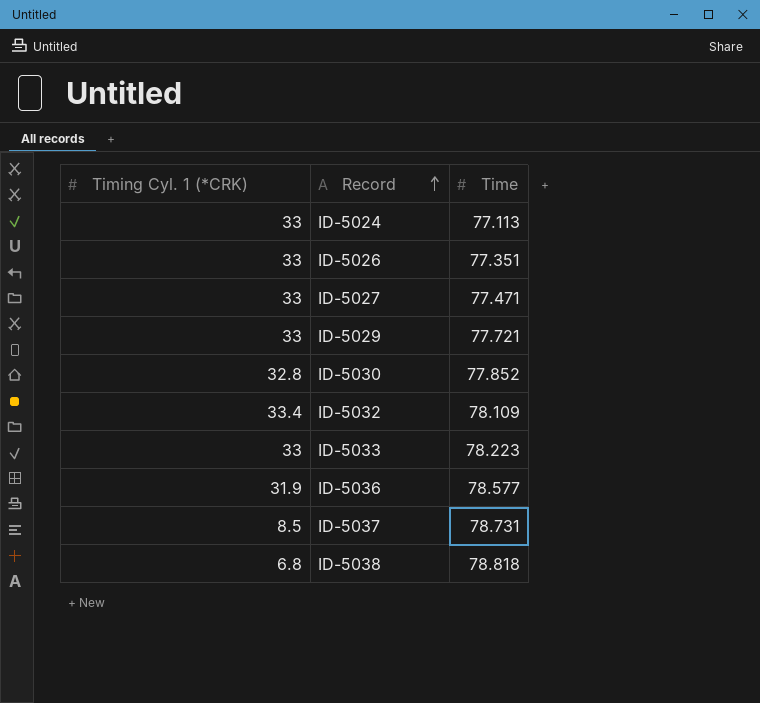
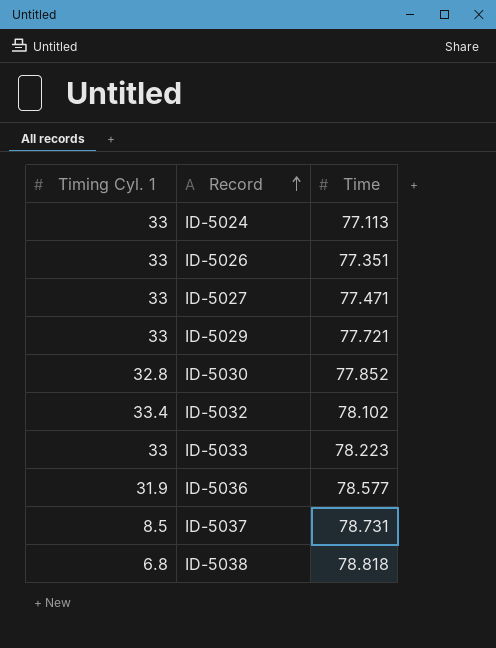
column name: Timing Cyl. 1 (*CRK) -> Timing Cyl. 1
ID-5032 | Time: 78.109 -> 78.102

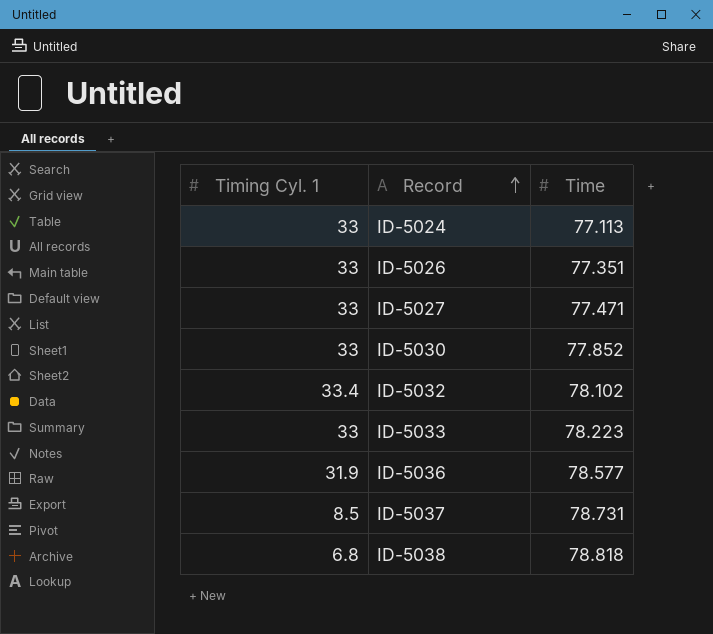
row ID-5029: 33 | 77.721 -> none
ID-5030 | Timing Cyl. 1: 32.8 -> 33

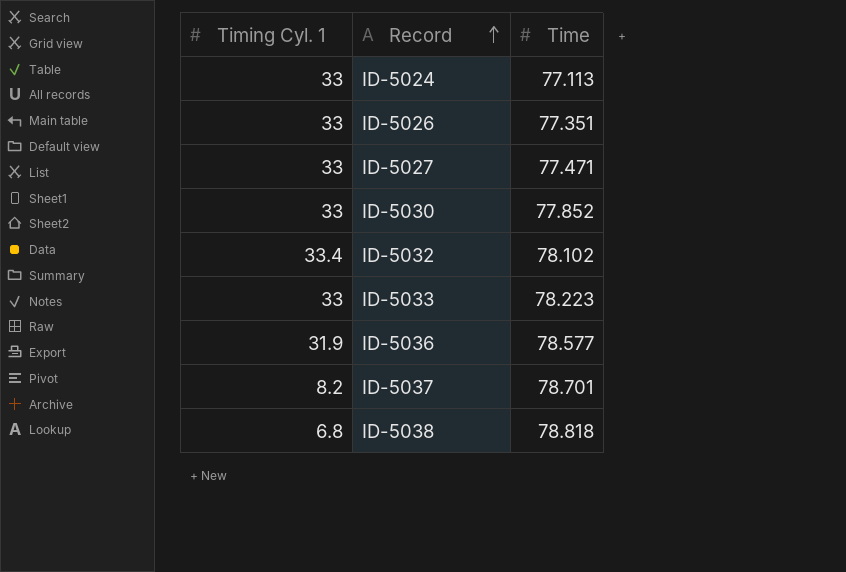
ID-5037 | Timing Cyl. 1: 8.5 -> 8.2
ID-5037 | Time: 78.731 -> 78.701

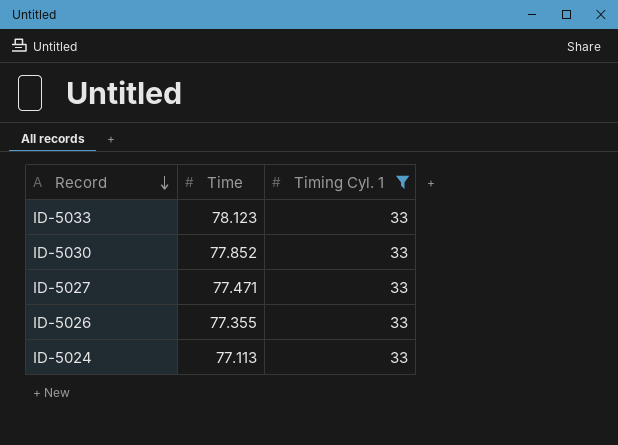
filter: none -> Timing Cyl. 1 = 33
row order: Record ascending -> Record descending
column Timing Cyl. 1 | position: 1 -> 3
ID-5033 | Time: 78.223 -> 78.123
ID-5026 | Time: 77.351 -> 77.355

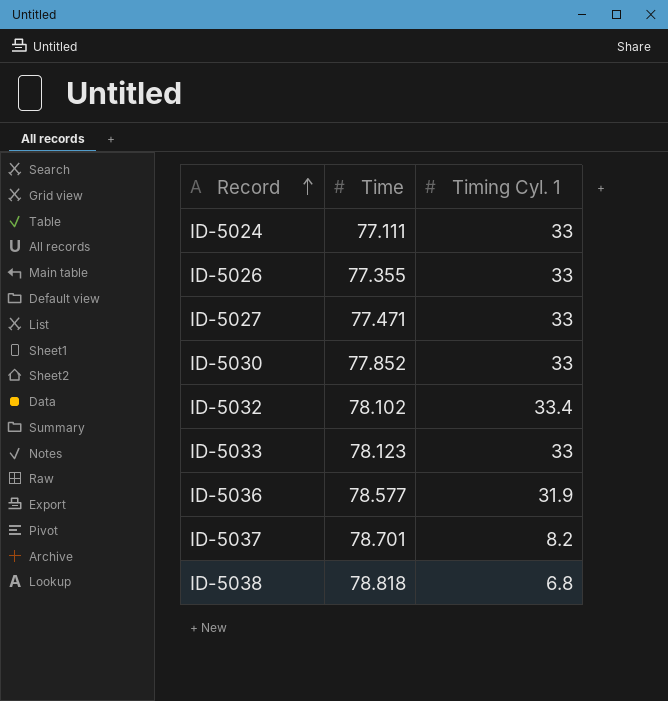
filter: Timing Cyl. 1 = 33 -> none
row order: Record descending -> Record ascending
ID-5024 | Time: 77.113 -> 77.111

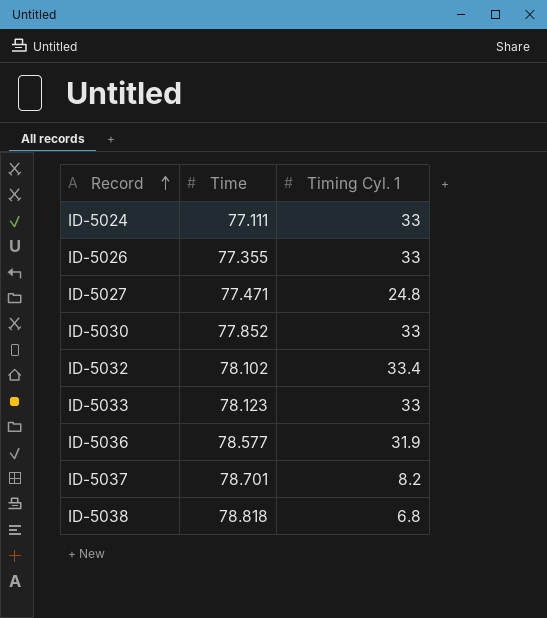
ID-5027 | Timing Cyl. 1: 33 -> 24.8

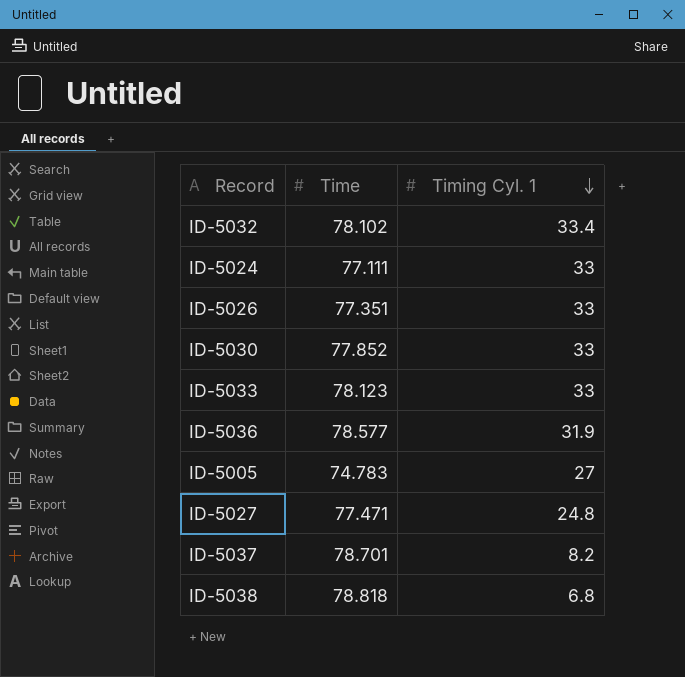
row order: Record ascending -> Timing Cyl. 1 descending
ID-5026 | Time: 77.355 -> 77.351
row ID-5005: none -> 74.783 | 27

